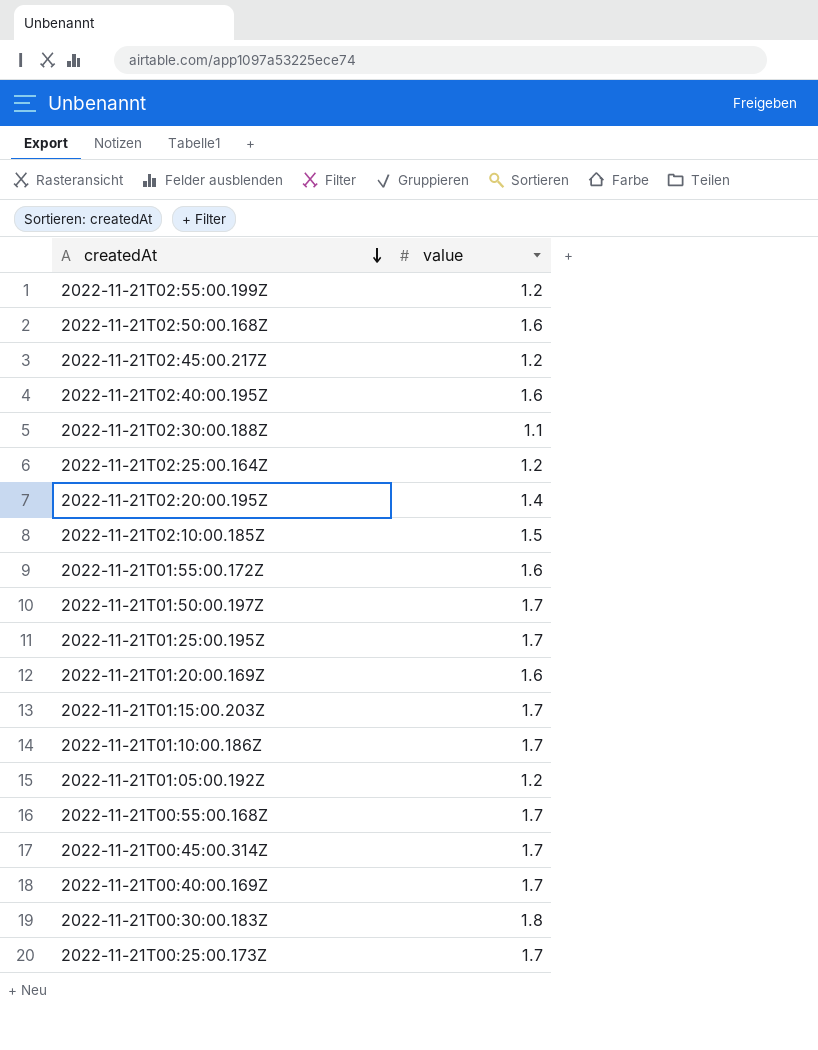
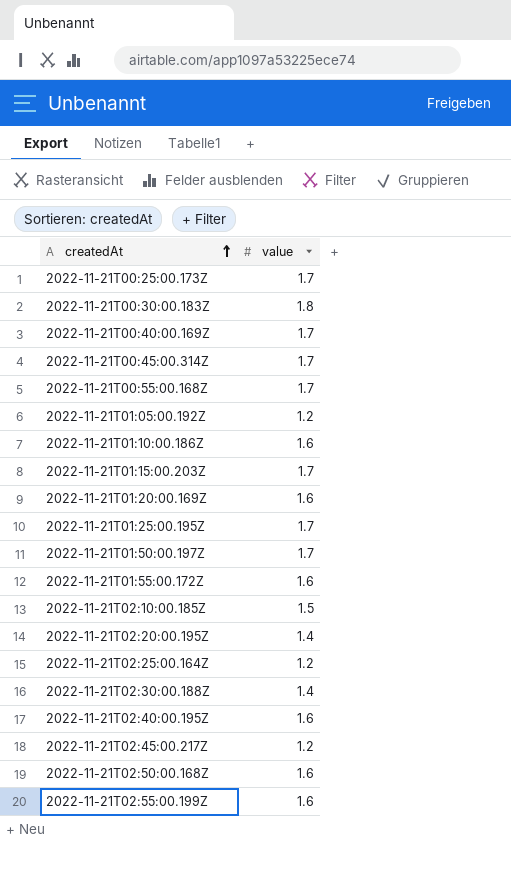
row order: createdAt descending -> createdAt ascending
2022-11-21T01:10:00.186Z | value: 1.7 -> 1.6
2022-11-21T02:30:00.188Z | value: 1.1 -> 1.4
2022-11-21T02:55:00.199Z | value: 1.2 -> 1.6

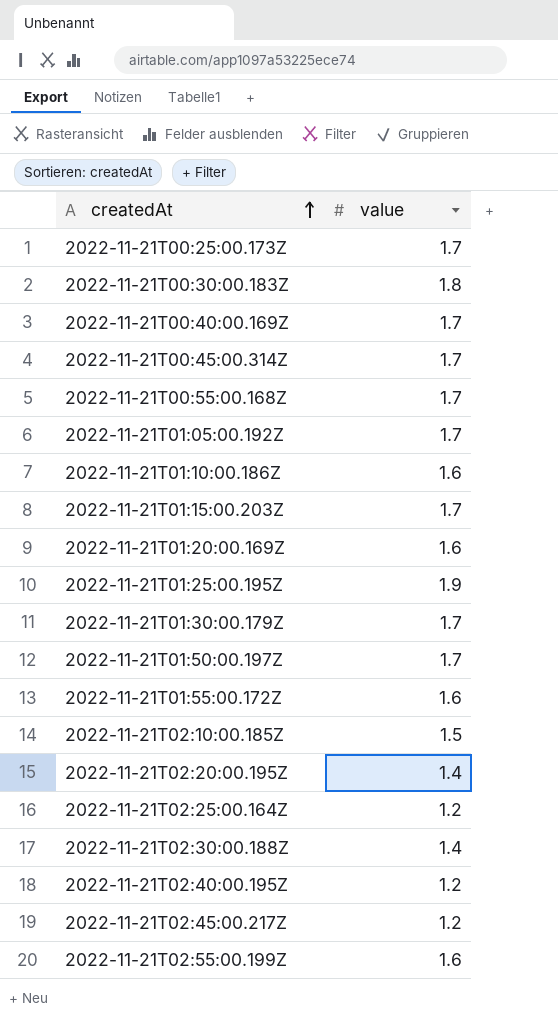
row 2022-11-21T02:50:00.168Z: 1.6 -> none
2022-11-21T01:05:00.192Z | value: 1.2 -> 1.7
2022-11-21T01:25:00.195Z | value: 1.7 -> 1.9
row 2022-11-21T01:30:00.179Z: none -> 1.7
2022-11-21T02:40:00.195Z | value: 1.6 -> 1.2

